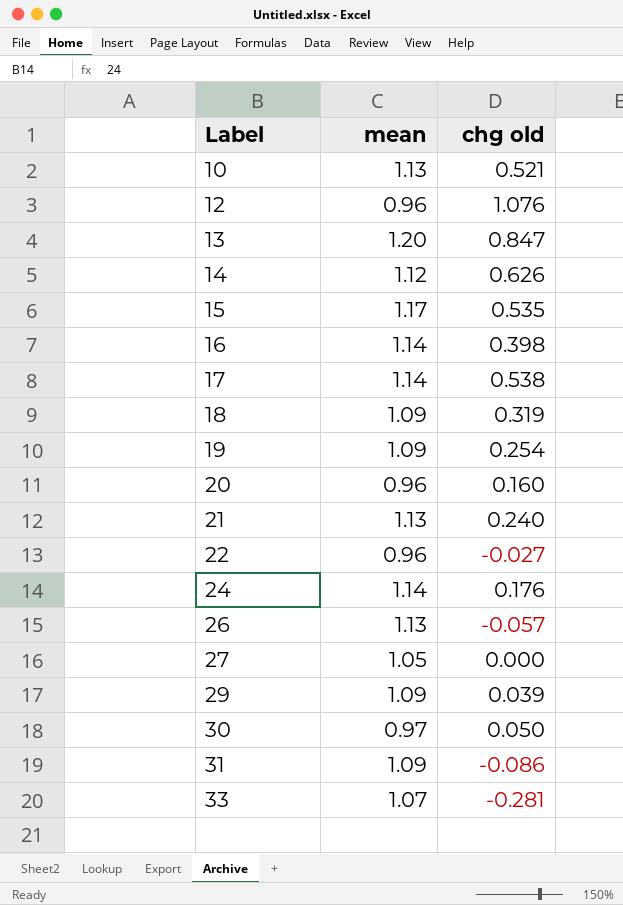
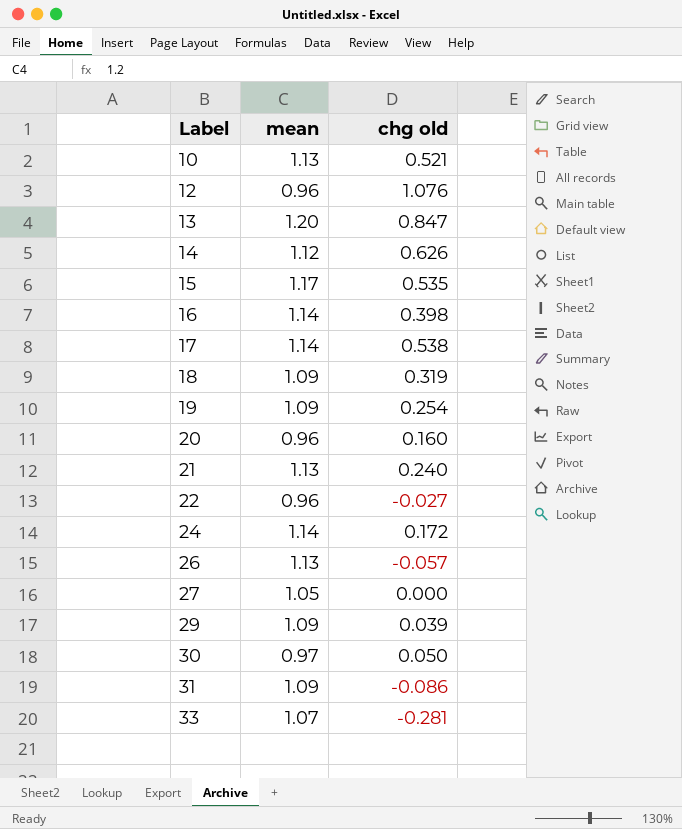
24 | chg old: 0.176 -> 0.172

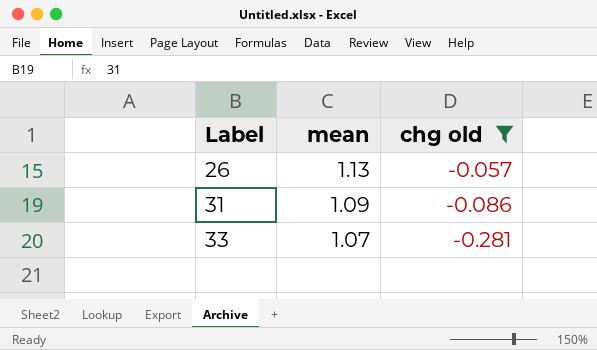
filter: none -> chg old <= -0.057

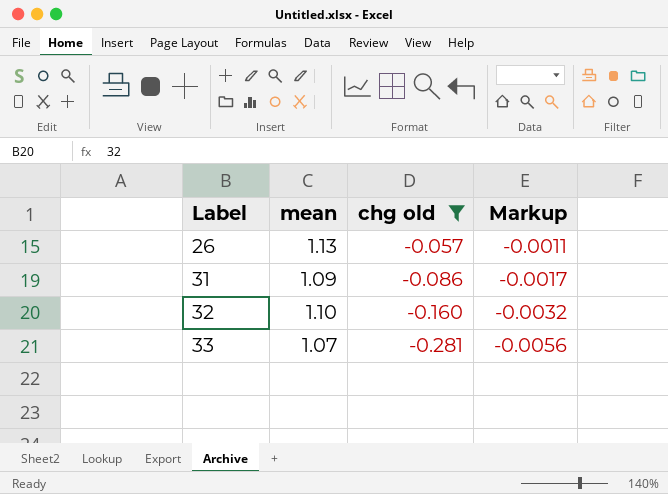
column Markup | formula: none -> [chg old] * 0.02
row 32: none -> 1.10 | -0.160 | -0.0032

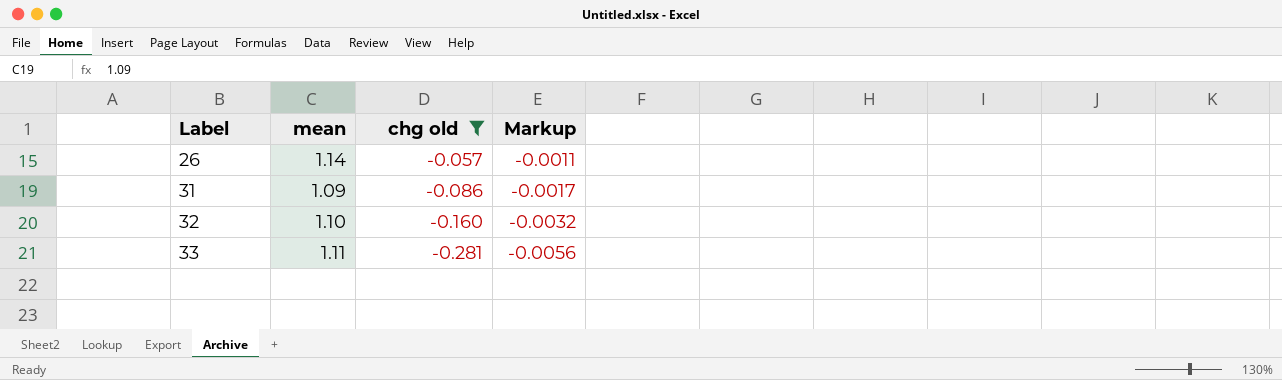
26 | mean: 1.13 -> 1.14
33 | mean: 1.07 -> 1.11

